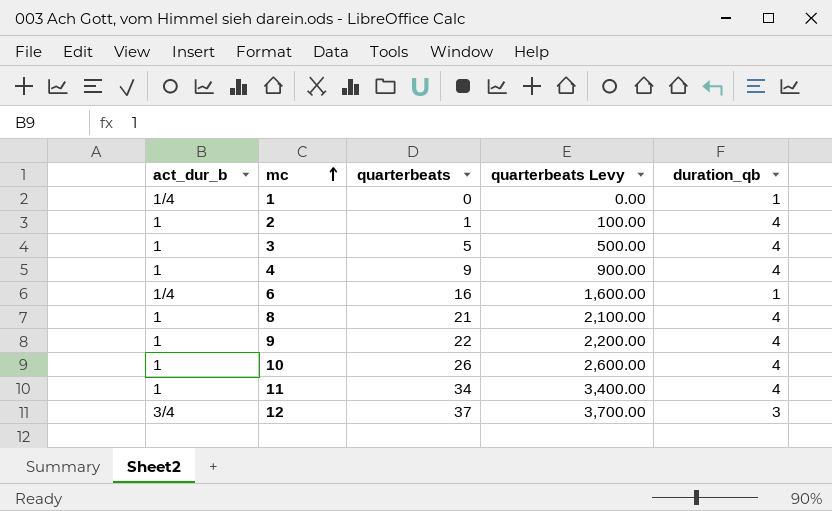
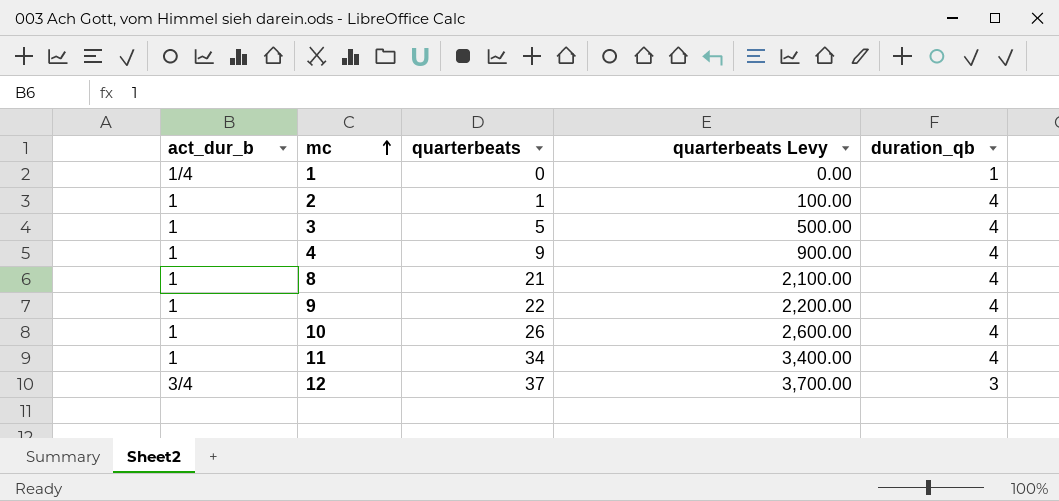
row 6: 1/4 | 16 | 1,600.00 | 1 -> none

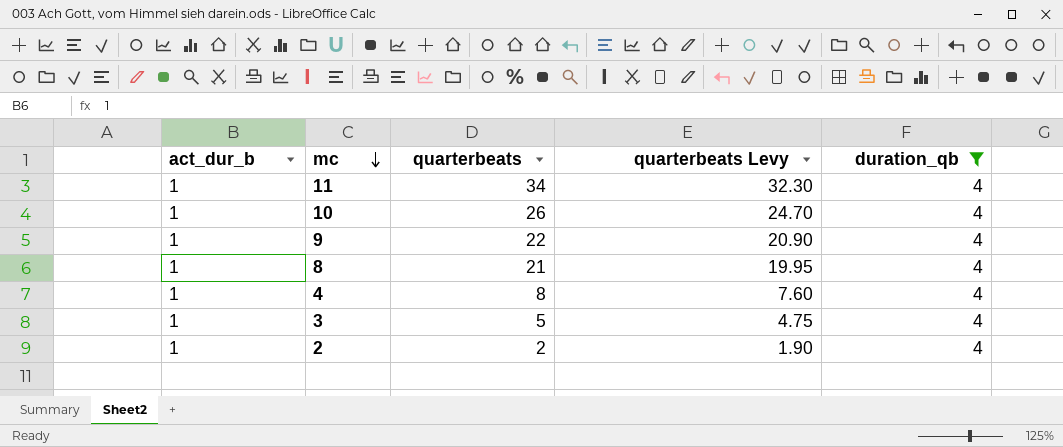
filter: none -> duration_qb = 4
row order: mc ascending -> mc descending
column quarterbeats Levy | formula: [quarterbeats] * 100 -> [quarterbeats] * 0.95
4 | quarterbeats: 9 -> 8
2 | quarterbeats: 1 -> 2

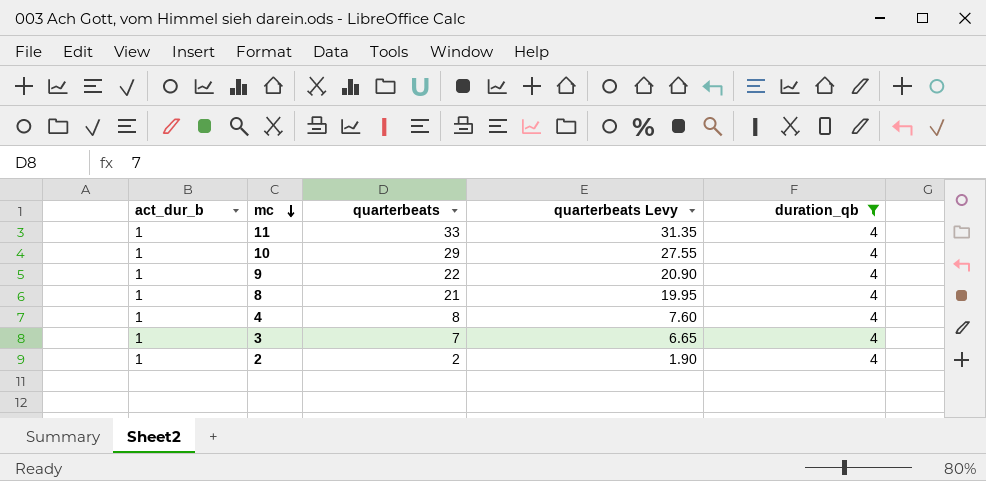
11 | quarterbeats: 34 -> 33
11 | quarterbeats Levy: 32.30 -> 31.35
10 | quarterbeats: 26 -> 29
10 | quarterbeats Levy: 24.70 -> 27.55
3 | quarterbeats: 5 -> 7
3 | quarterbeats Levy: 4.75 -> 6.65

